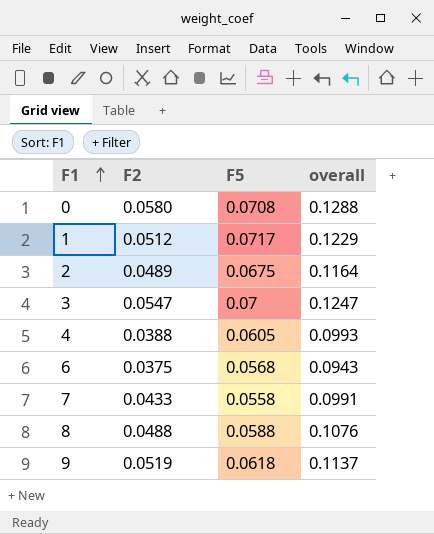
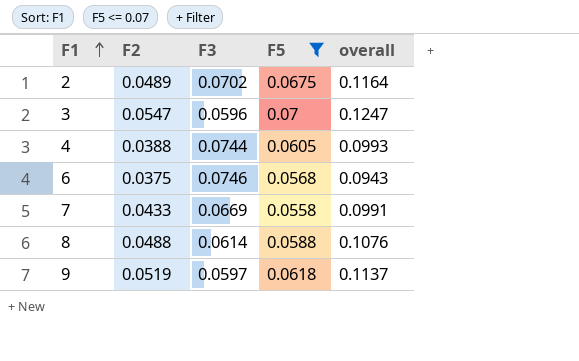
filter: none -> F5 <= 0.07
column F3 | position: none -> 3

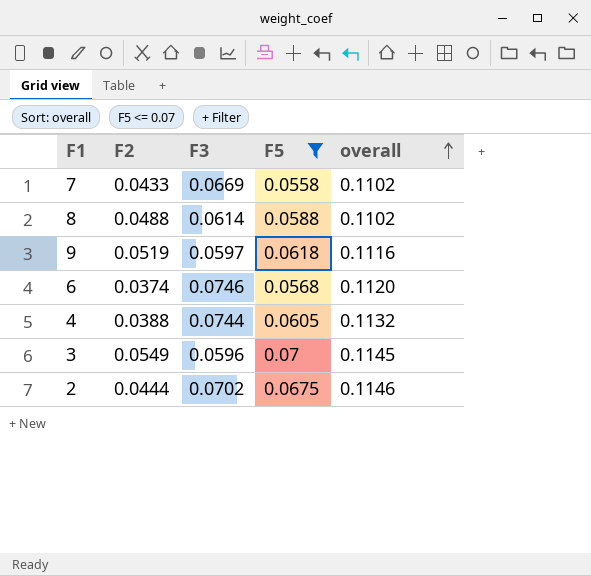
row order: F1 ascending -> overall ascending
column overall | formula: [F2] + [F5] -> [F2] + [F3]
6 | F2: 0.0375 -> 0.0374
3 | F2: 0.0547 -> 0.0549
2 | F2: 0.0489 -> 0.0444

